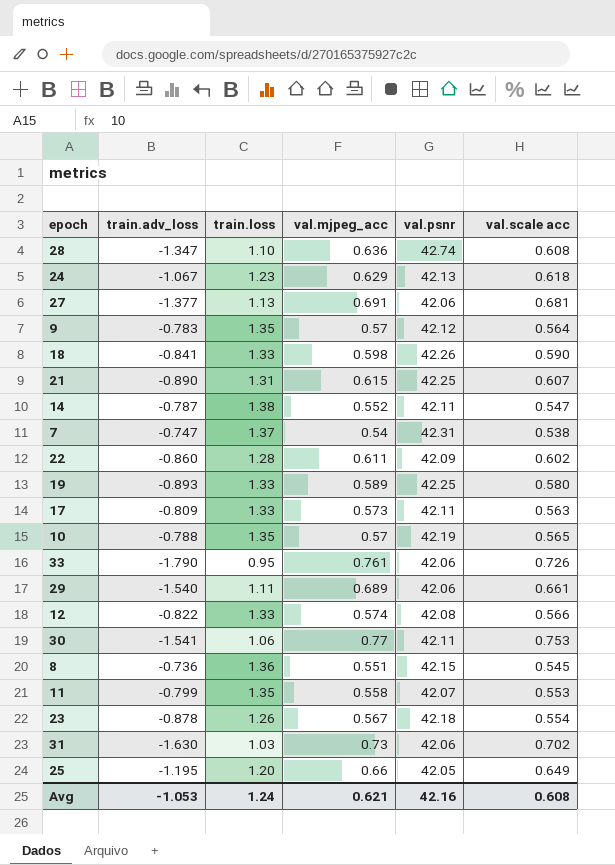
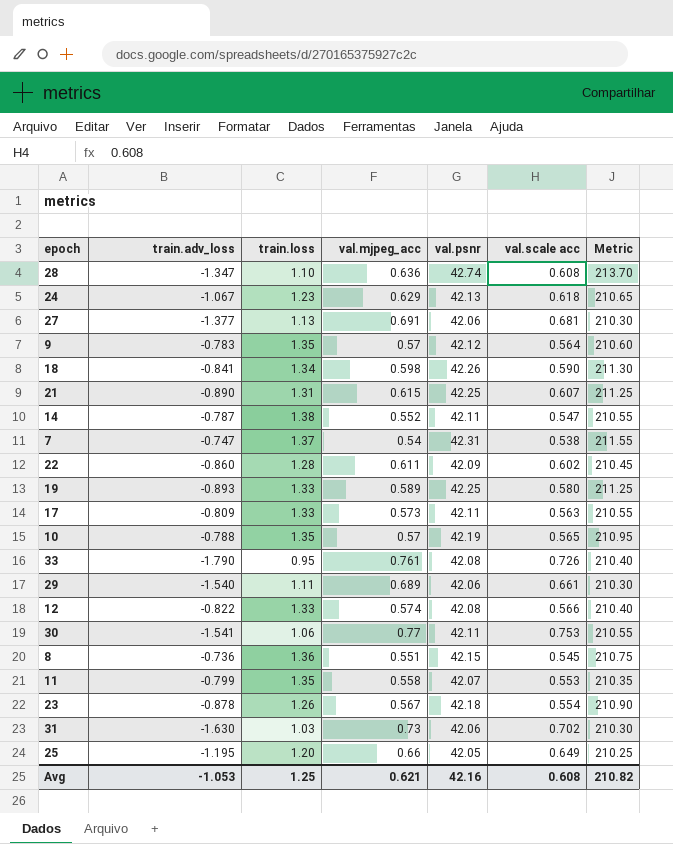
column Metric | formula: none -> [val.psnr] * 5
18 | train.loss: 1.33 -> 1.34
33 | val.psnr: 42.06 -> 42.08
Avg | train.loss: 1.24 -> 1.25

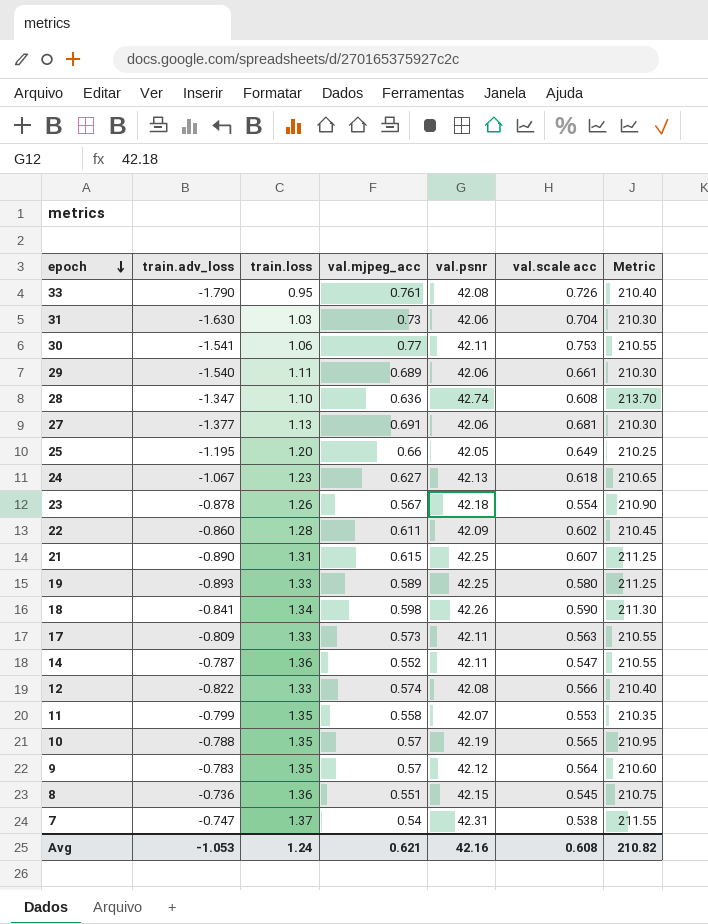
row order: none -> epoch descending
31 | val.scale acc: 0.702 -> 0.704
24 | val.mjpeg_acc: 0.629 -> 0.627
14 | train.loss: 1.38 -> 1.36
Avg | train.loss: 1.25 -> 1.24

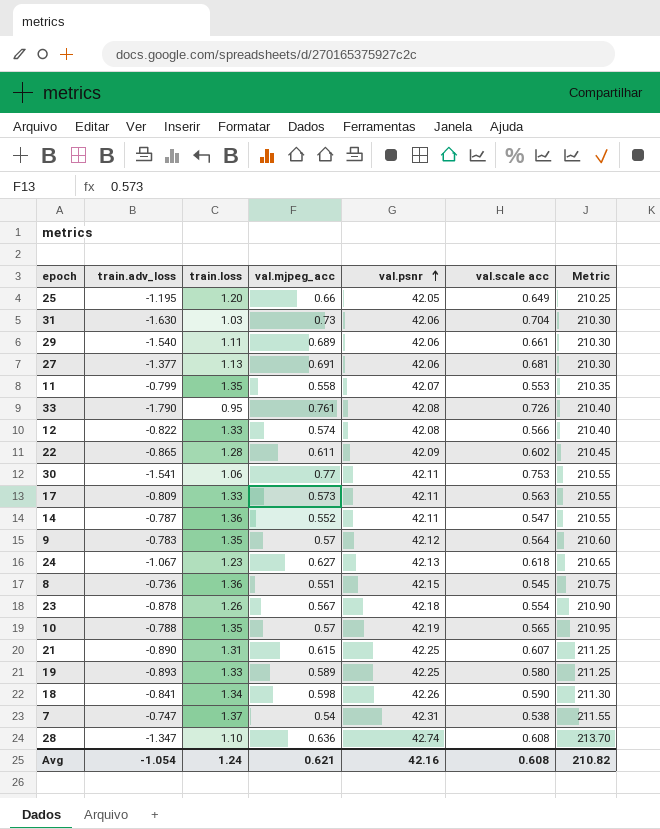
row order: epoch descending -> val.psnr ascending
22 | train.adv_loss: -0.860 -> -0.865
Avg | train.adv_loss: -1.053 -> -1.054

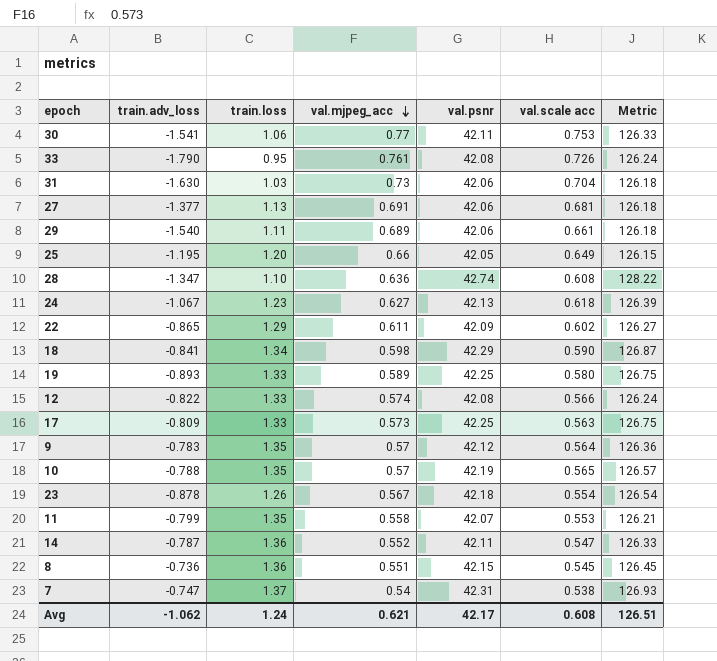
row order: val.psnr ascending -> val.mjpeg_acc descending
column Metric | formula: [val.psnr] * 5 -> [val.psnr] * 3
row 21: -0.890 | 1.31 | 0.615 | 42.25 | 0.607 | 211.25 -> none
22 | train.loss: 1.28 -> 1.29
18 | val.psnr: 42.26 -> 42.29
17 | val.psnr: 42.11 -> 42.25
Avg | train.adv_loss: -1.054 -> -1.062
Avg | val.psnr: 42.16 -> 42.17
Avg | Metric: 210.82 -> 126.51

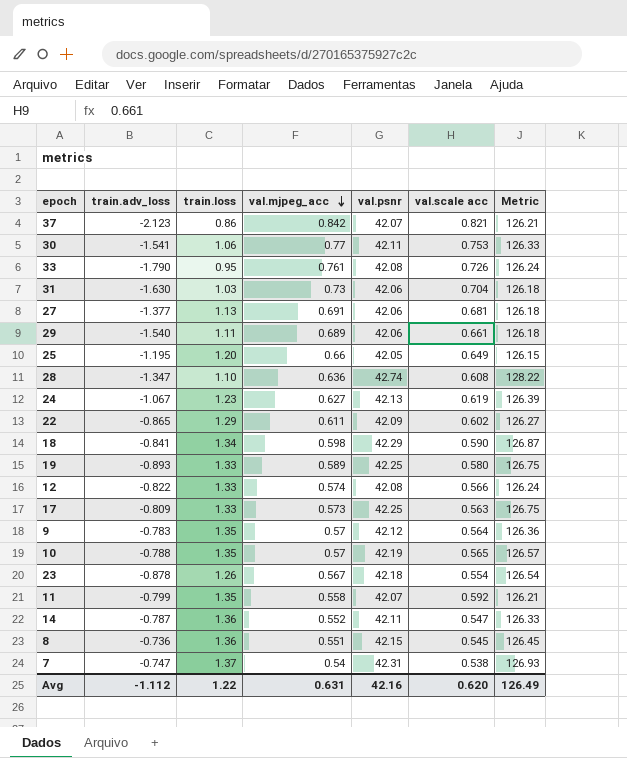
row 37: none -> -2.123 | 0.86 | 0.842 | 42.07 | 0.821 | 126.21
24 | val.scale acc: 0.618 -> 0.619
11 | val.scale acc: 0.553 -> 0.592
Avg | train.adv_loss: -1.062 -> -1.112
Avg | train.loss: 1.24 -> 1.22
Avg | val.mjpeg_acc: 0.621 -> 0.631
Avg | val.psnr: 42.17 -> 42.16
Avg | val.scale acc: 0.608 -> 0.620
Avg | Metric: 126.51 -> 126.49

